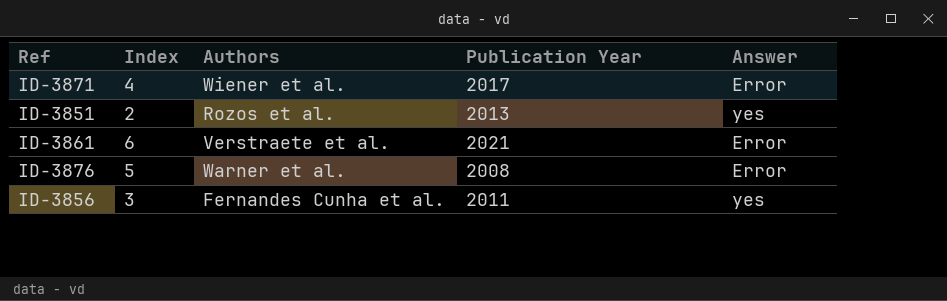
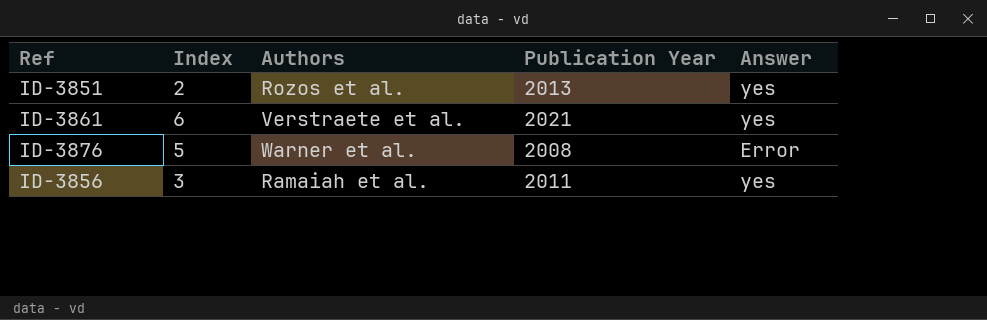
row ID-3871: 4 | Wiener et al. | 2017 | Error -> none
ID-3861 | Answer: Error -> yes
ID-3856 | Authors: Fernandes Cunha et al. -> Ramaiah et al.

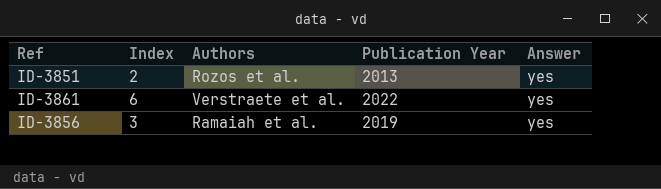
row ID-3876: 5 | Warner et al. | 2008 | Error -> none
ID-3861 | Publication Year: 2021 -> 2022
ID-3856 | Publication Year: 2011 -> 2019

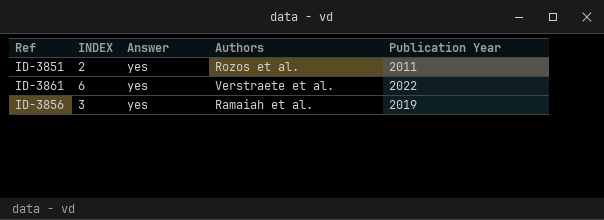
column name: Index -> INDEX
column Answer | position: 5 -> 3
ID-3851 | Publication Year: 2013 -> 2011

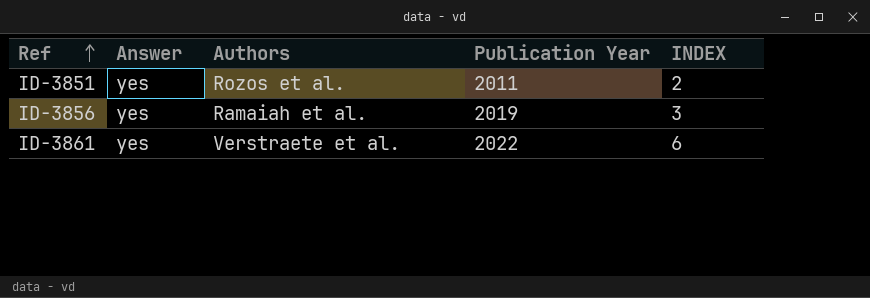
row order: none -> Ref ascending
column INDEX | position: 2 -> 5

